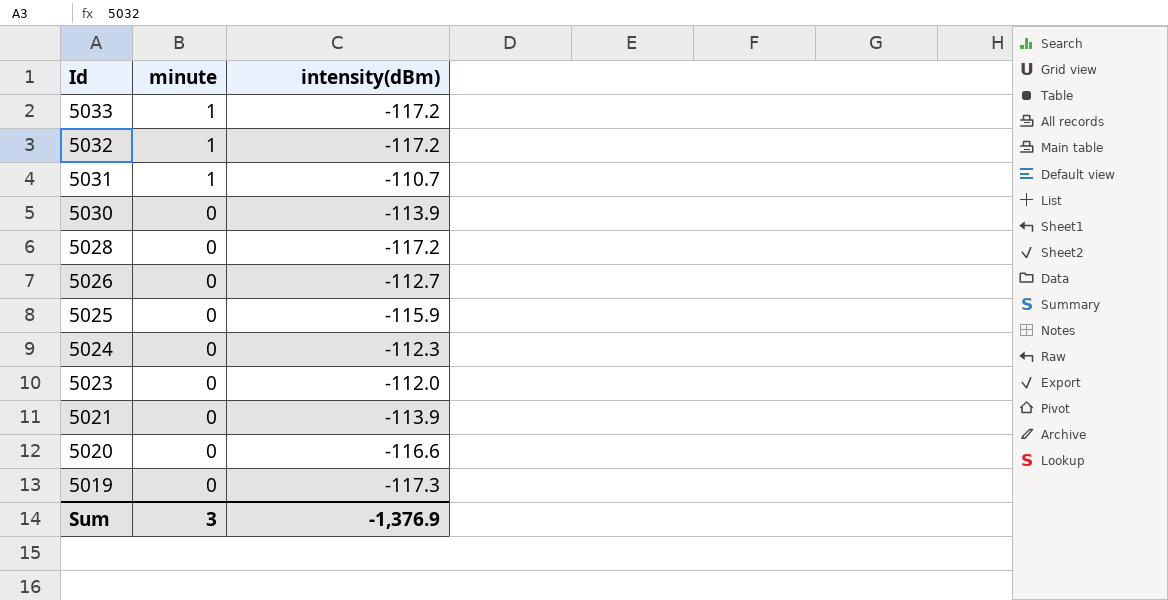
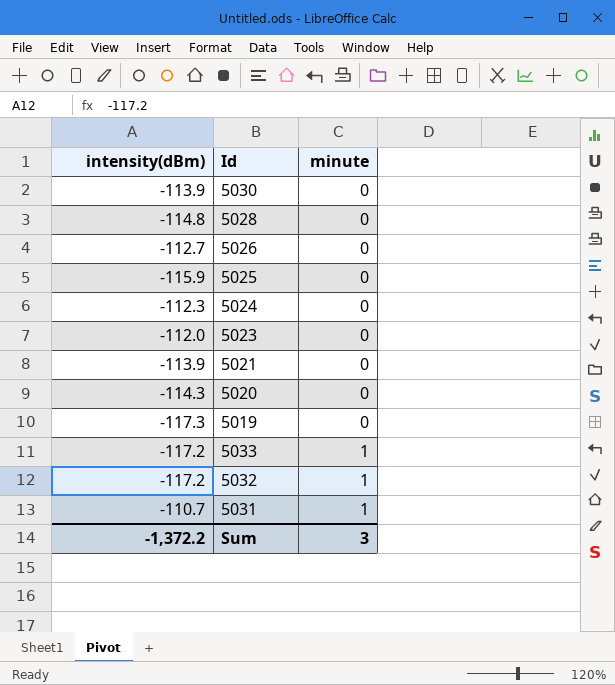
row order: Id descending -> minute ascending
column intensity(dBm) | position: 3 -> 1
5028 | intensity(dBm): -117.2 -> -114.8
5020 | intensity(dBm): -116.6 -> -114.3
Sum | intensity(dBm): -1,376.9 -> -1,372.2

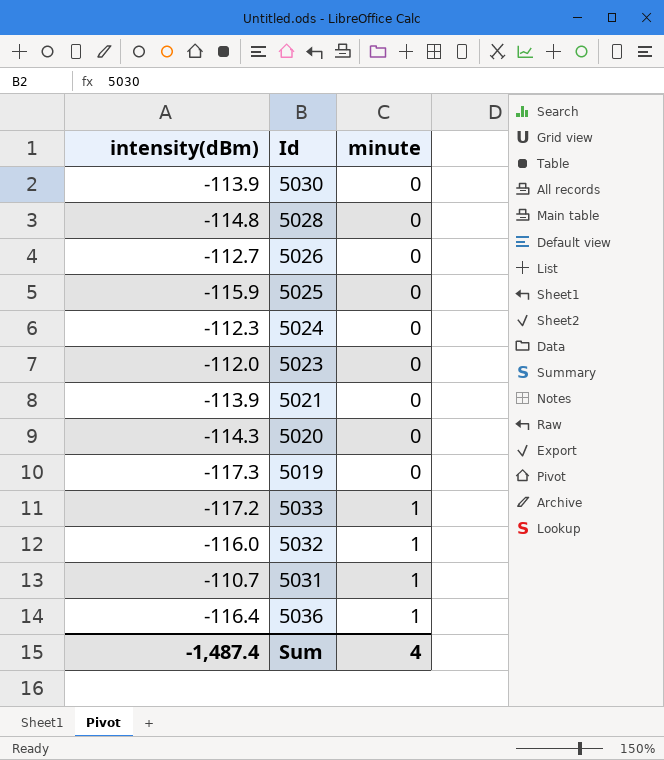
5032 | intensity(dBm): -117.2 -> -116.0
row 5036: none -> -116.4 | 1
Sum | intensity(dBm): -1,372.2 -> -1,487.4
Sum | minute: 3 -> 4

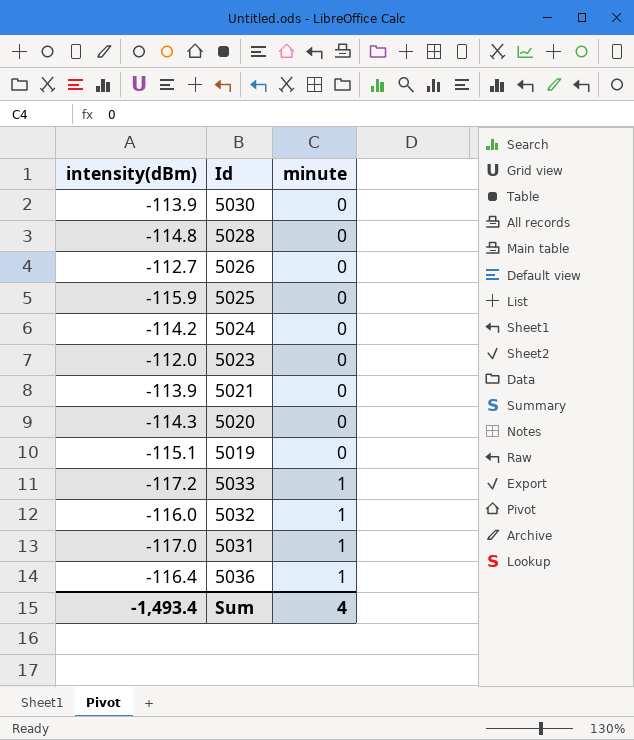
5024 | intensity(dBm): -112.3 -> -114.2
5019 | intensity(dBm): -117.3 -> -115.1
5031 | intensity(dBm): -110.7 -> -117.0
Sum | intensity(dBm): -1,487.4 -> -1,493.4

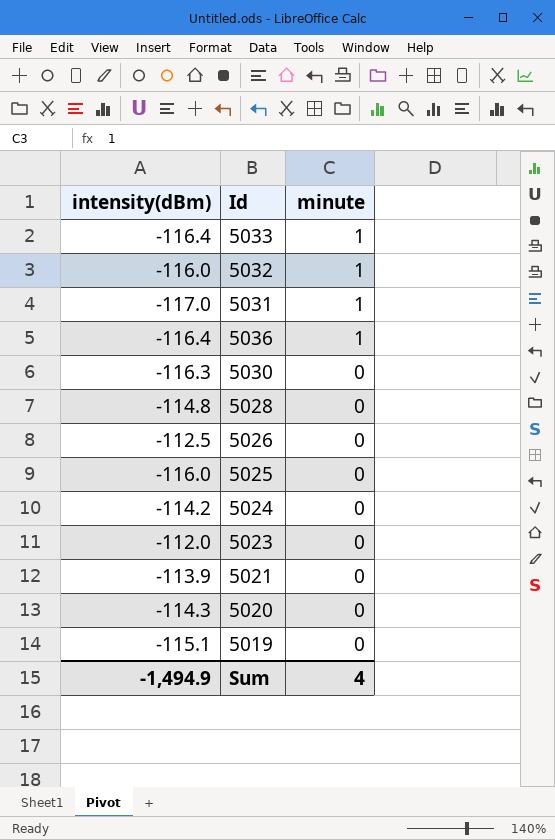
row order: minute ascending -> minute descending
5033 | intensity(dBm): -117.2 -> -116.4
5030 | intensity(dBm): -113.9 -> -116.3
5026 | intensity(dBm): -112.7 -> -112.5
5025 | intensity(dBm): -115.9 -> -116.0
Sum | intensity(dBm): -1,493.4 -> -1,494.9

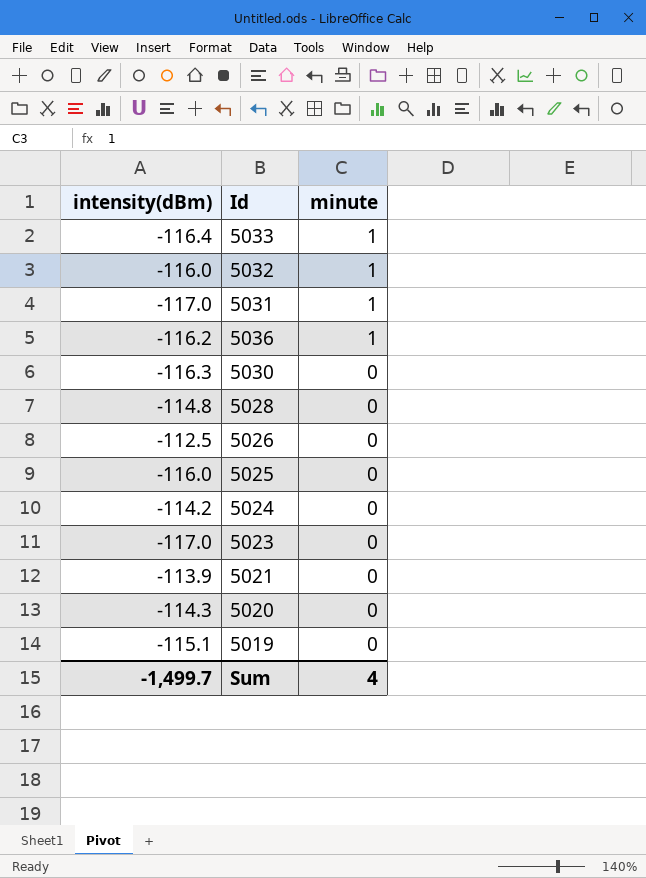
5036 | intensity(dBm): -116.4 -> -116.2
5023 | intensity(dBm): -112.0 -> -117.0
Sum | intensity(dBm): -1,494.9 -> -1,499.7

